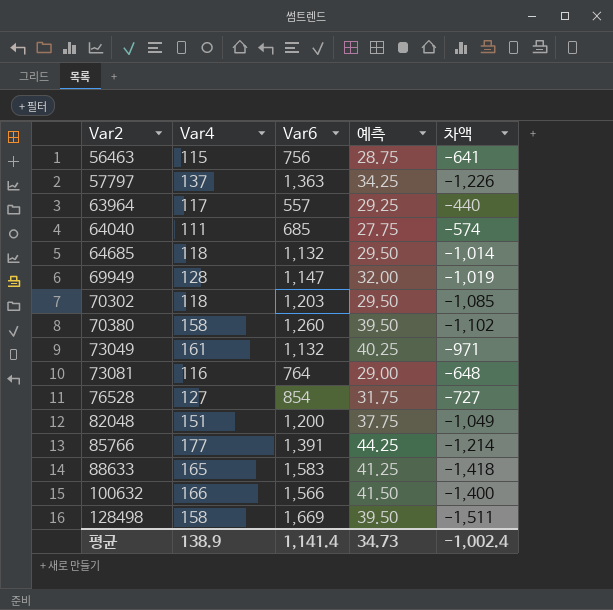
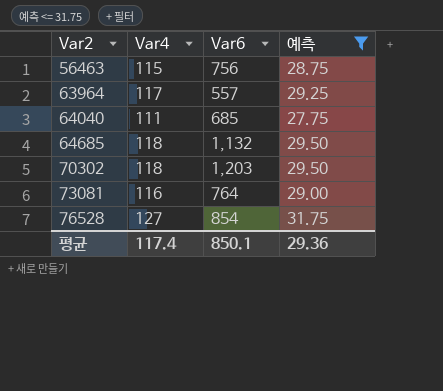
filter: none -> 예측 <= 31.75
column 차액 | formula: [Var4] - [Var6] -> none
평균 | Var4: 138.9 -> 117.4
평균 | Var6: 1,141.4 -> 850.1
평균 | 예측: 34.73 -> 29.36

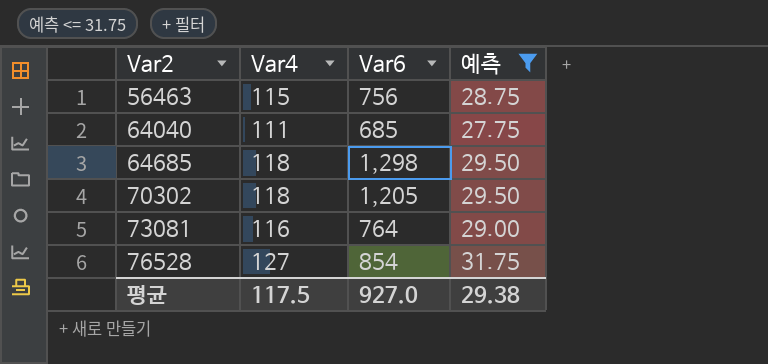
row 63964: 117 | 557 | 29.25 -> none
64685 | Var6: 1,132 -> 1,298
70302 | Var6: 1,203 -> 1,205
평균 | Var4: 117.4 -> 117.5
평균 | Var6: 850.1 -> 927.0
평균 | 예측: 29.36 -> 29.38

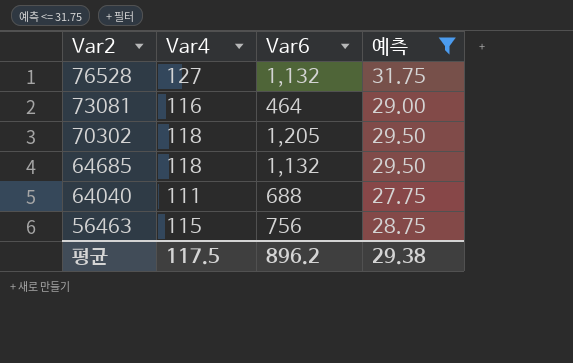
row order: Var2 ascending -> Var2 descending
76528 | Var6: 854 -> 1,132
73081 | Var6: 764 -> 464
64685 | Var6: 1,298 -> 1,132
64040 | Var6: 685 -> 688
평균 | Var6: 927.0 -> 896.2

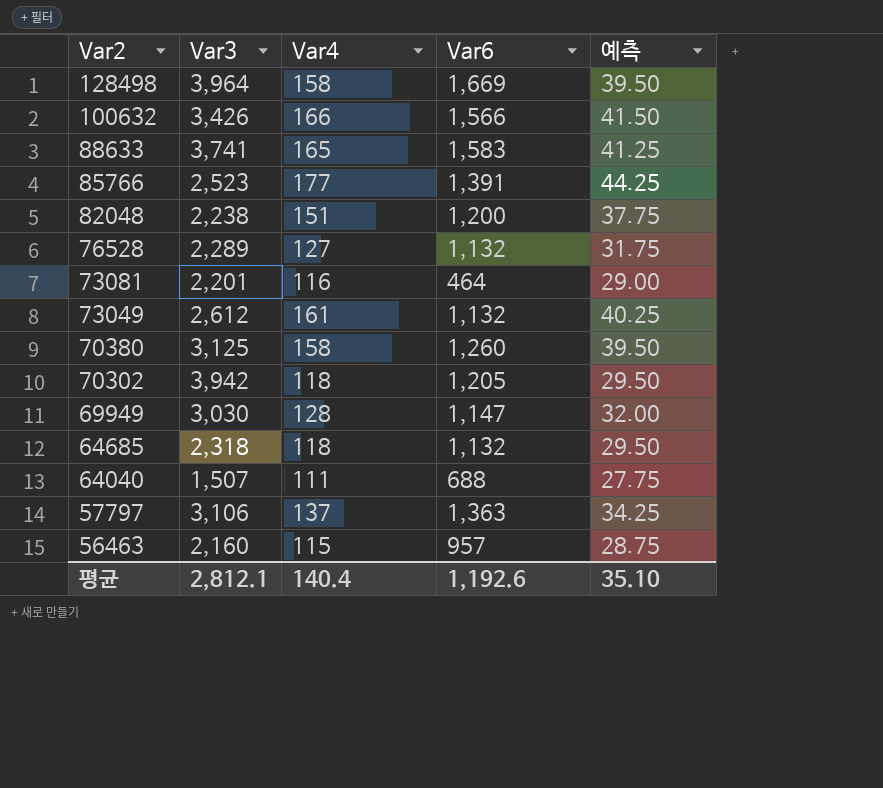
filter: 예측 <= 31.75 -> none
column Var3 | position: none -> 2
56463 | Var6: 756 -> 957
평균 | Var4: 117.5 -> 140.4
평균 | Var6: 896.2 -> 1,192.6
평균 | 예측: 29.38 -> 35.10

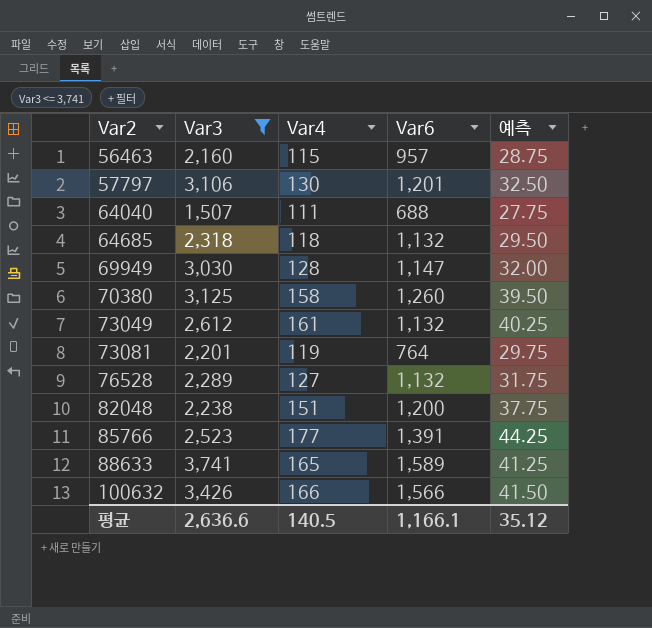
filter: none -> Var3 <= 3,741
row order: Var2 descending -> Var2 ascending
57797 | Var4: 137 -> 130
57797 | Var6: 1,363 -> 1,201
57797 | 예측: 34.25 -> 32.50
73081 | Var4: 116 -> 119
73081 | Var6: 464 -> 764
73081 | 예측: 29.00 -> 29.75
88633 | Var6: 1,583 -> 1,589
평균 | Var3: 2,812.1 -> 2,636.6
평균 | Var4: 140.4 -> 140.5
평균 | Var6: 1,192.6 -> 1,166.1
평균 | 예측: 35.10 -> 35.12

